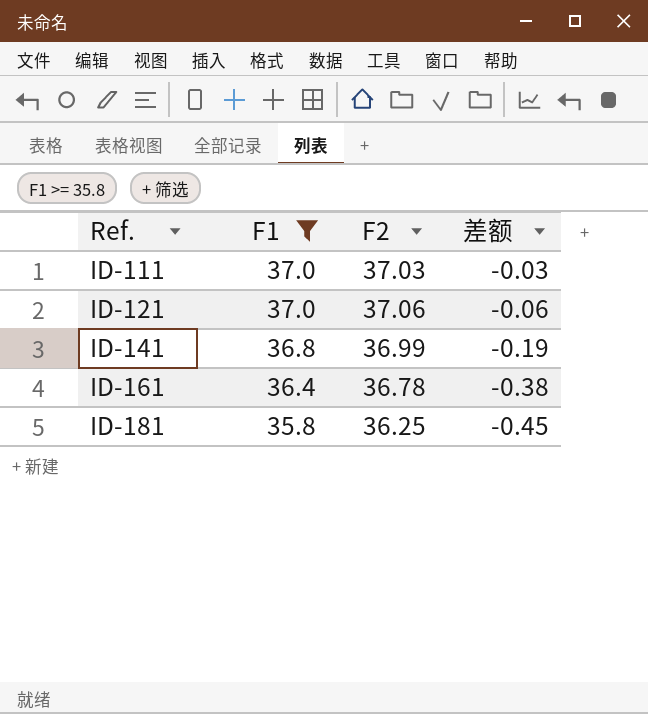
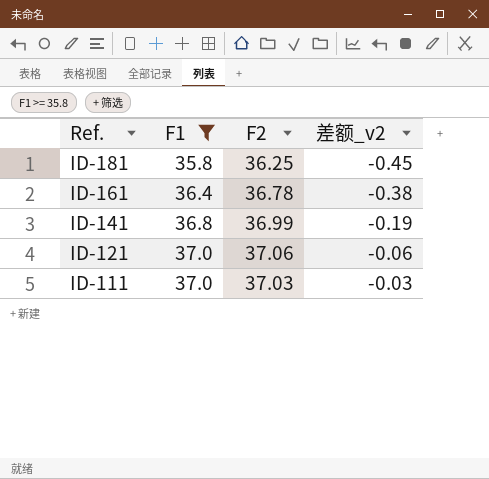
row order: Ref. ascending -> Ref. descending
column name: 差额 -> 差额_v2

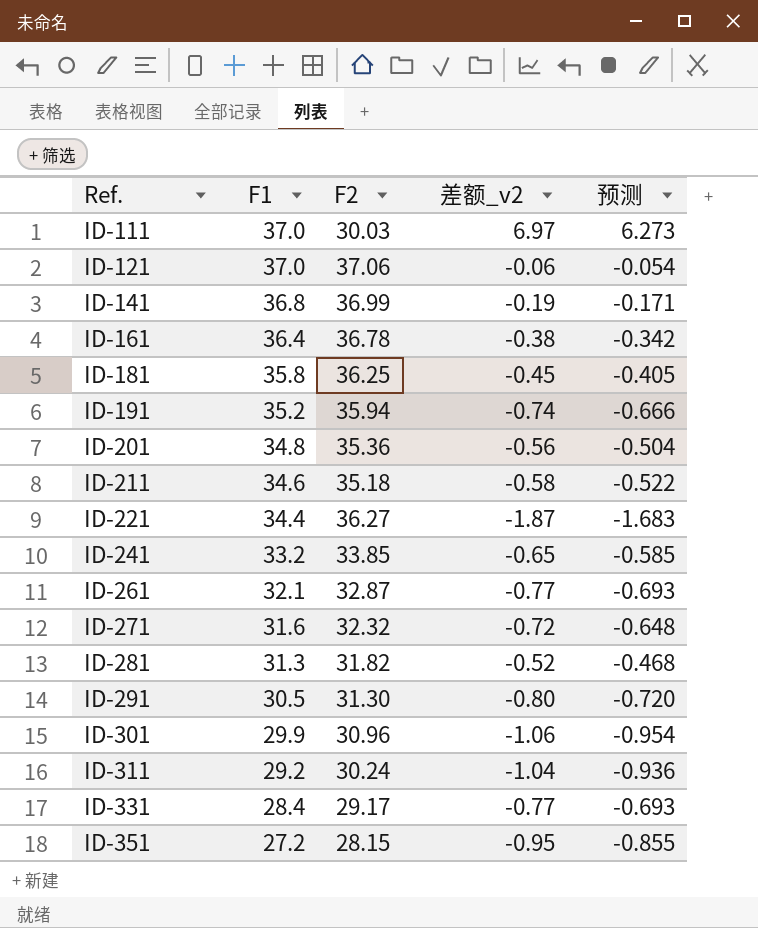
filter: F1 >= 35.8 -> none
row order: Ref. descending -> Ref. ascending
column 预测 | formula: none -> [差额_v2] * 0.9
ID-111 | F2: 37.03 -> 30.03
ID-111 | 差额_v2: -0.03 -> 6.97

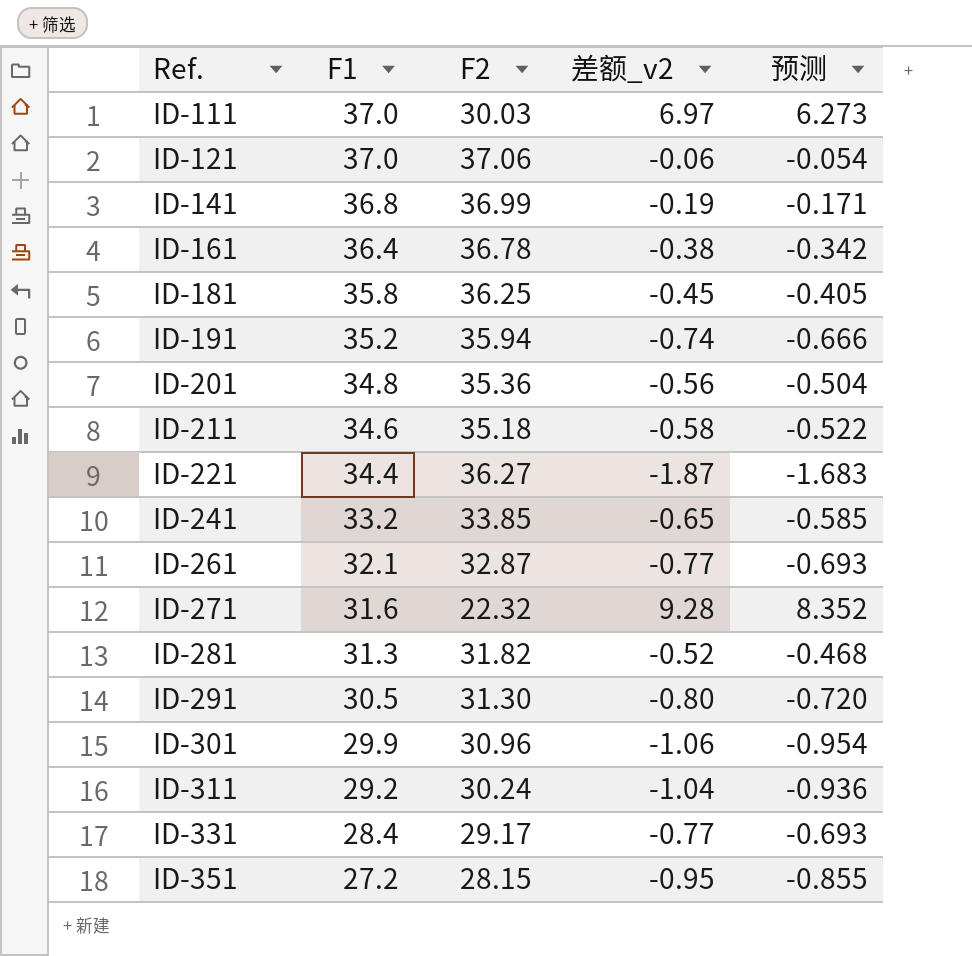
ID-271 | F2: 32.32 -> 22.32
ID-271 | 差额_v2: -0.72 -> 9.28
ID-271 | 预测: -0.648 -> 8.352

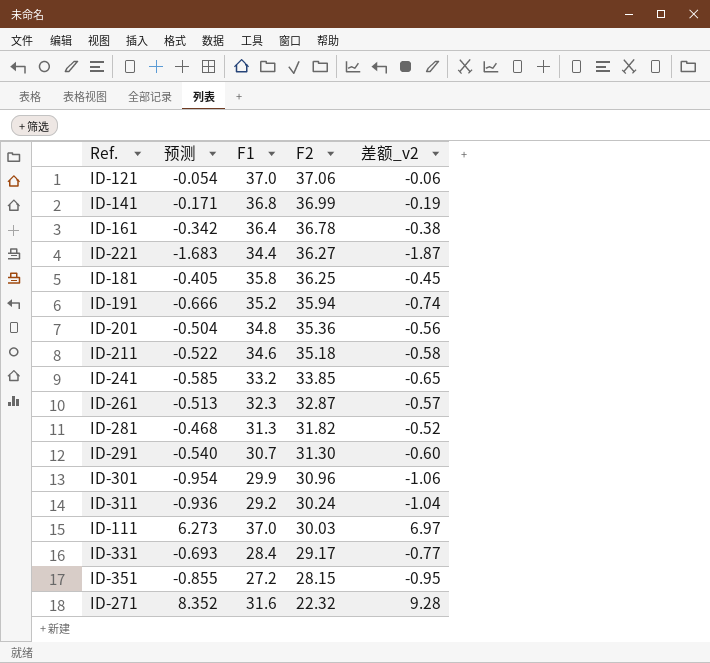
row order: Ref. ascending -> F2 descending
column 预测 | position: 5 -> 2
ID-261 | 预测: -0.693 -> -0.513
ID-261 | F1: 32.1 -> 32.3
ID-261 | 差额_v2: -0.77 -> -0.57
ID-291 | 预测: -0.720 -> -0.540
ID-291 | F1: 30.5 -> 30.7
ID-291 | 差额_v2: -0.80 -> -0.60

